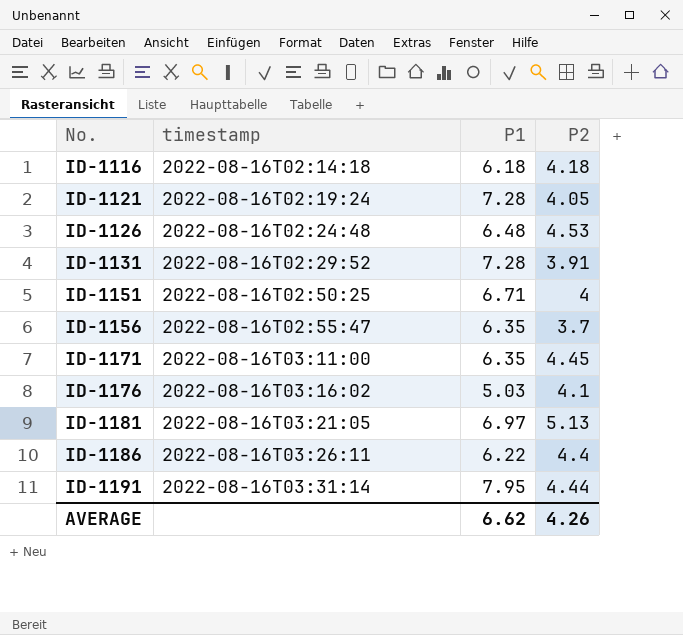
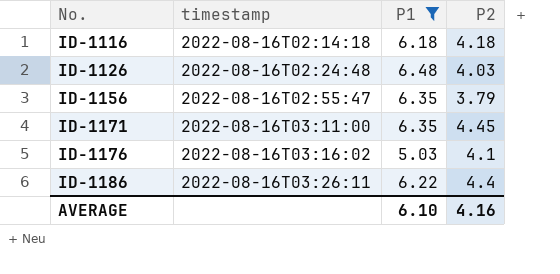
filter: none -> P1 <= 6.48
ID-1126 | P2: 4.53 -> 4.03
ID-1156 | P2: 3.7 -> 3.79
AVERAGE | P1: 6.62 -> 6.10
AVERAGE | P2: 4.26 -> 4.16

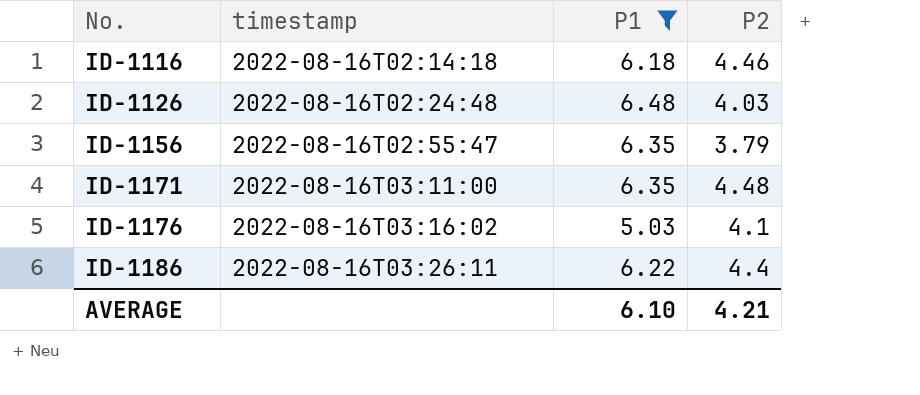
ID-1116 | P2: 4.18 -> 4.46
ID-1171 | P2: 4.45 -> 4.48
AVERAGE | P2: 4.16 -> 4.21

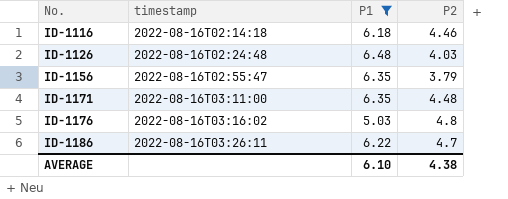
ID-1176 | P2: 4.1 -> 4.8
ID-1186 | P2: 4.4 -> 4.7
AVERAGE | P2: 4.21 -> 4.38

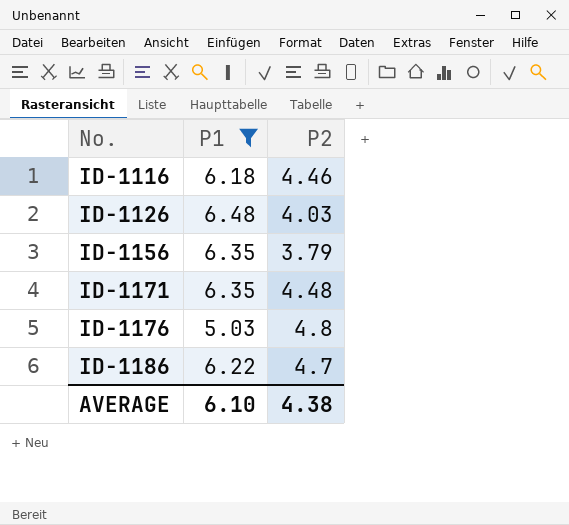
column timestamp | position: 2 -> none

